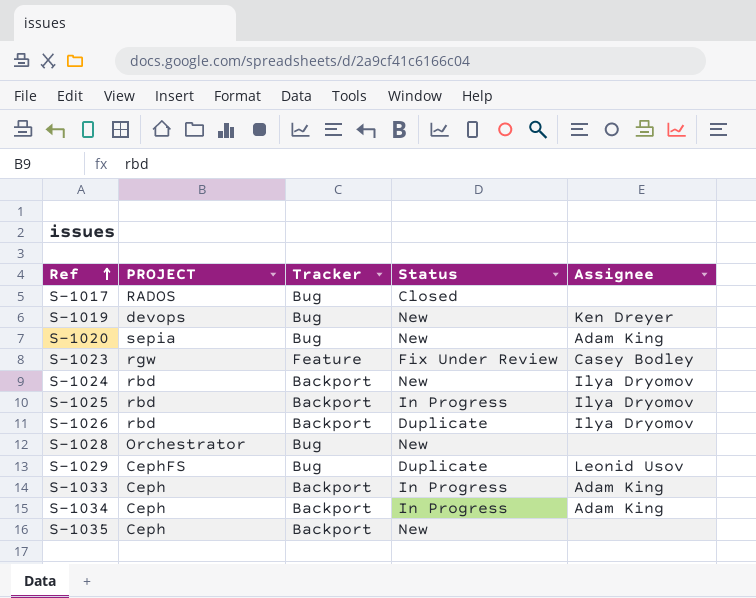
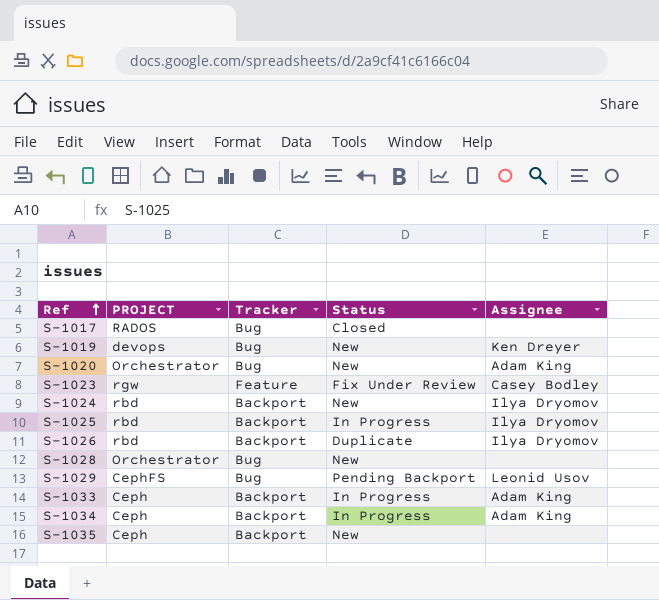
S-1020 | PROJECT: sepia -> Orchestrator
S-1029 | Status: Duplicate -> Pending Backport

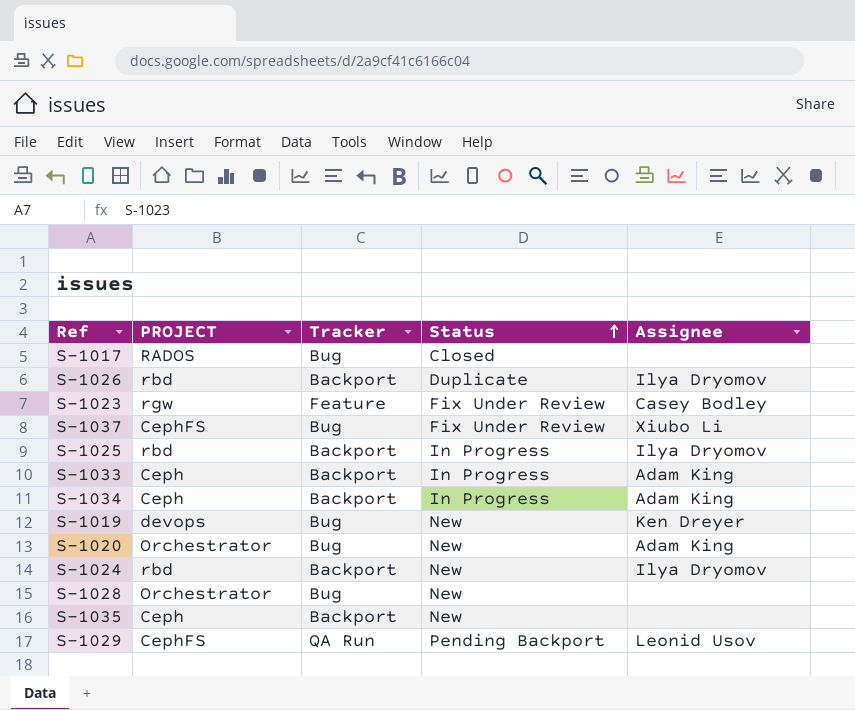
row order: Ref ascending -> Status ascending
row S-1037: none -> CephFS | Bug | Fix Under Review | Xiubo Li
S-1029 | Tracker: Bug -> QA Run

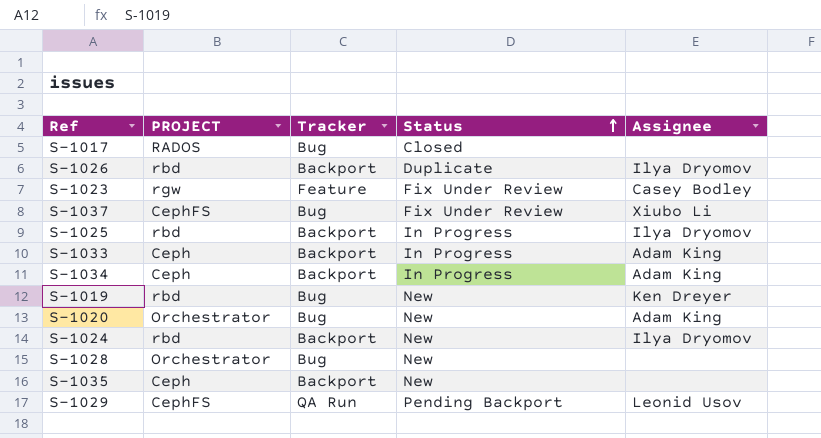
S-1019 | PROJECT: devops -> rbd

